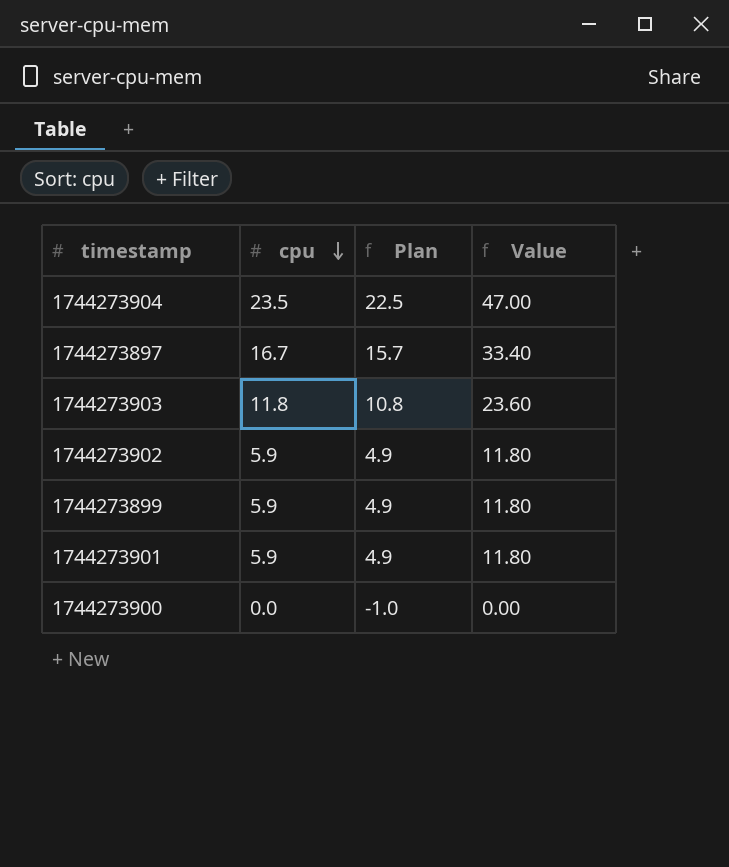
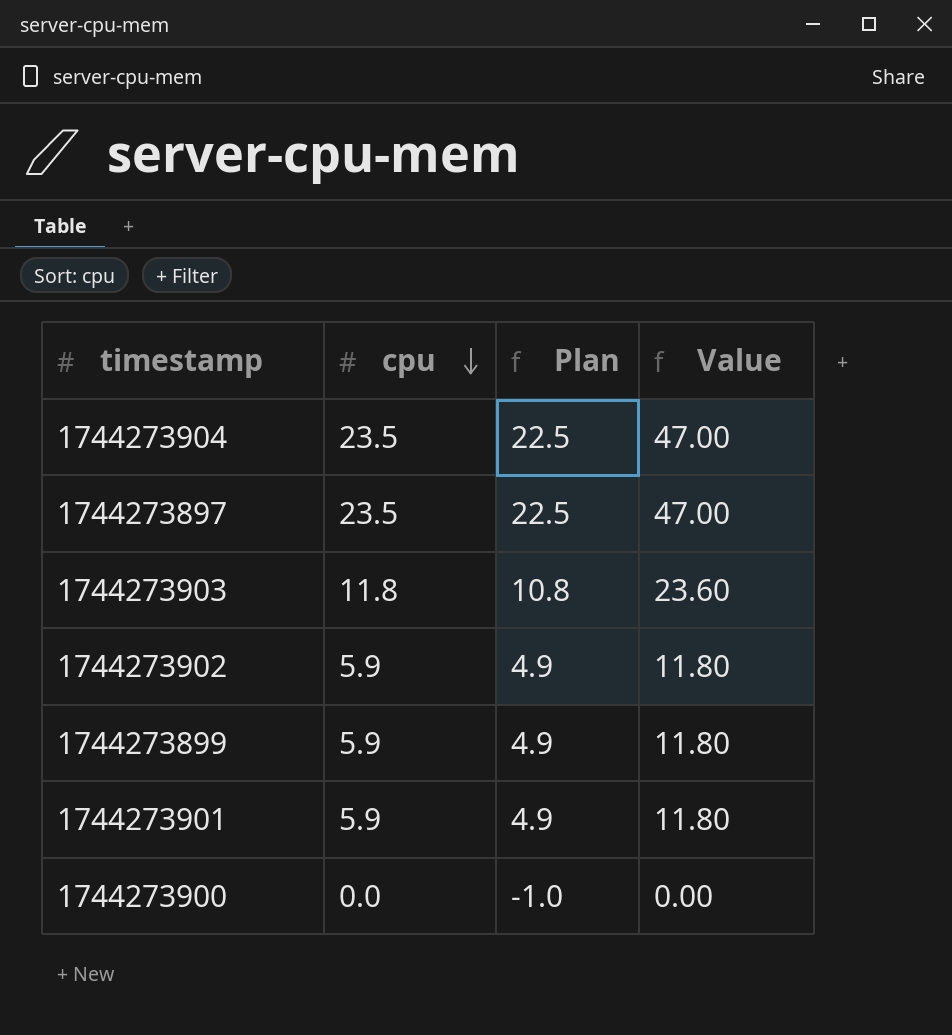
1744273897 | cpu: 16.7 -> 23.5
1744273897 | Plan: 15.7 -> 22.5
1744273897 | Value: 33.40 -> 47.00

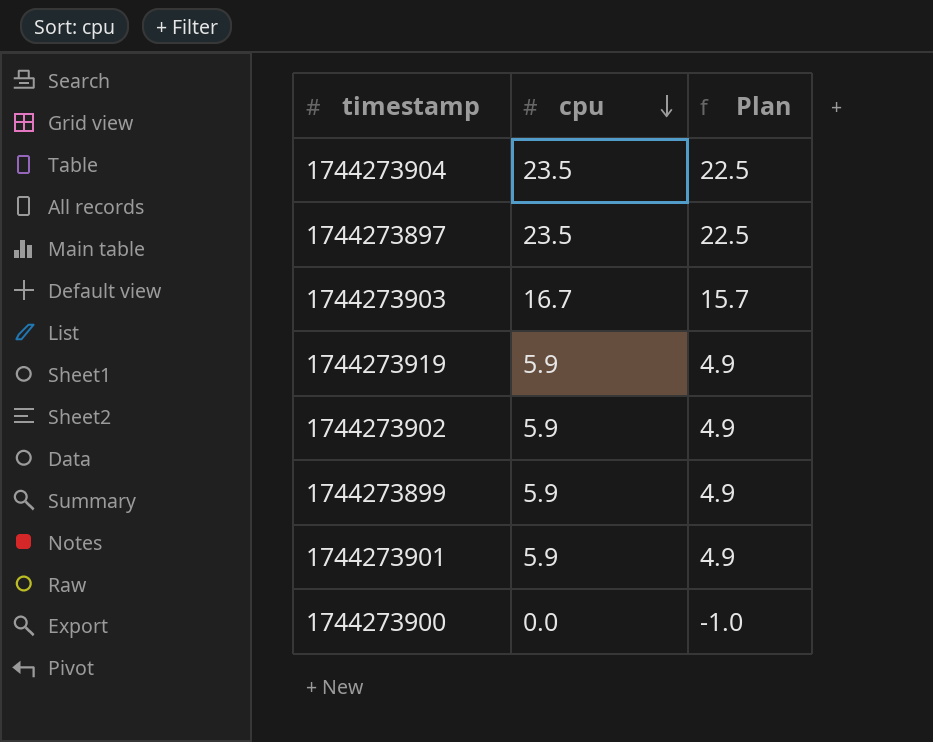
column Value | formula: [cpu] * 2 -> none
1744273903 | cpu: 11.8 -> 16.7
1744273903 | Plan: 10.8 -> 15.7
row 1744273919: none -> 5.9 | 4.9

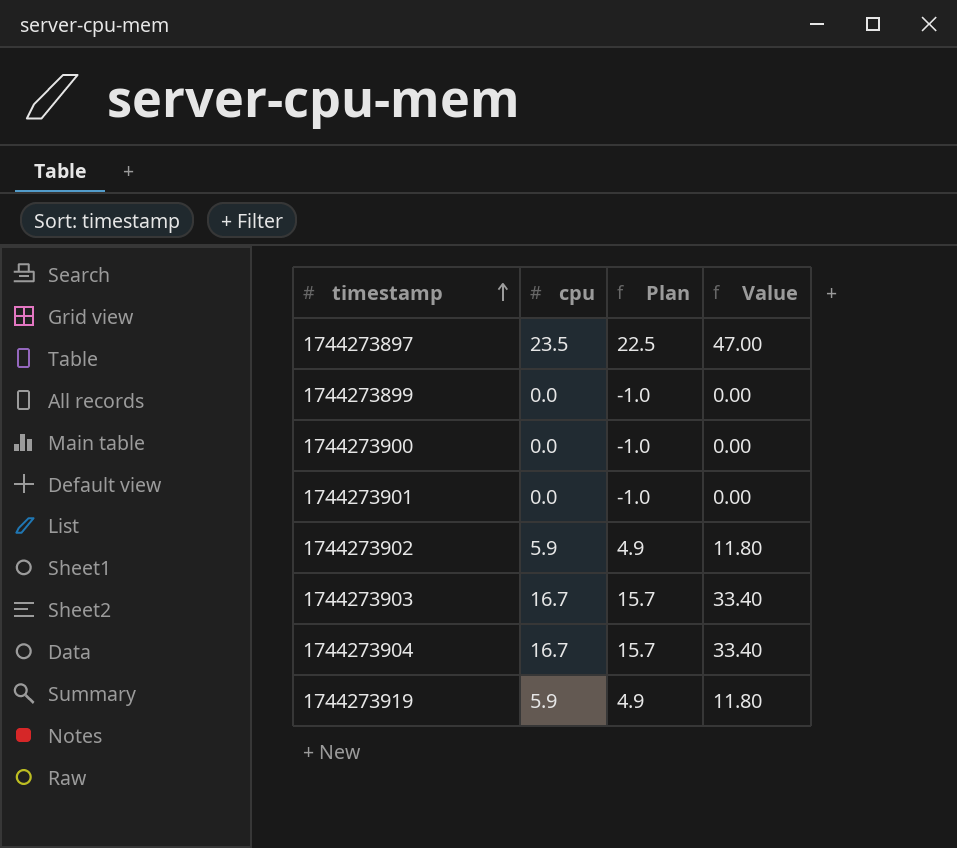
row order: cpu descending -> timestamp ascending
column Value | formula: none -> [cpu] * 2
1744273899 | cpu: 5.9 -> 0.0
1744273899 | Plan: 4.9 -> -1.0
1744273901 | cpu: 5.9 -> 0.0
1744273901 | Plan: 4.9 -> -1.0
1744273904 | cpu: 23.5 -> 16.7
1744273904 | Plan: 22.5 -> 15.7

